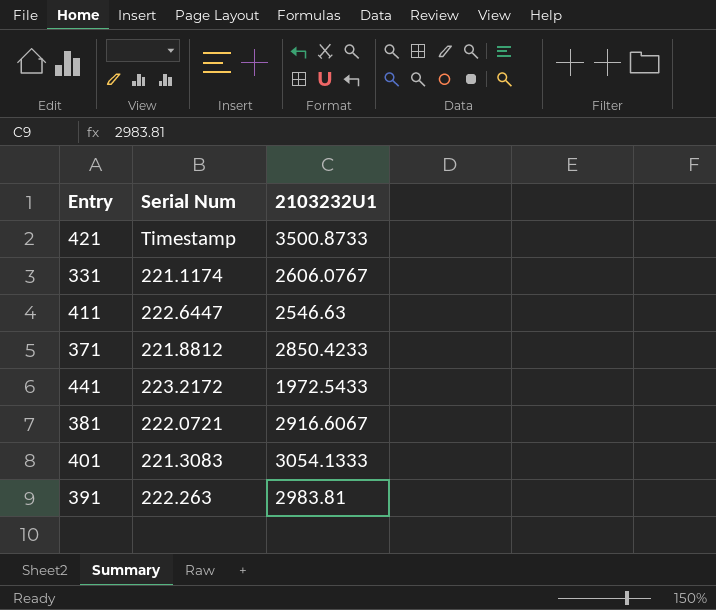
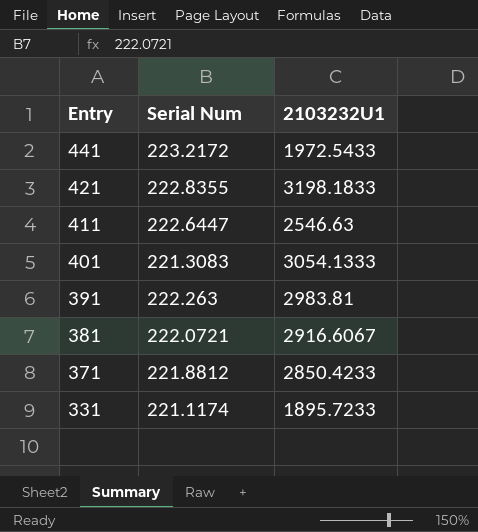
row order: none -> Entry descending
421 | Serial Num: Timestamp -> 222.8355
421 | 2103232U1: 3500.8733 -> 3198.1833
331 | 2103232U1: 2606.0767 -> 1895.7233

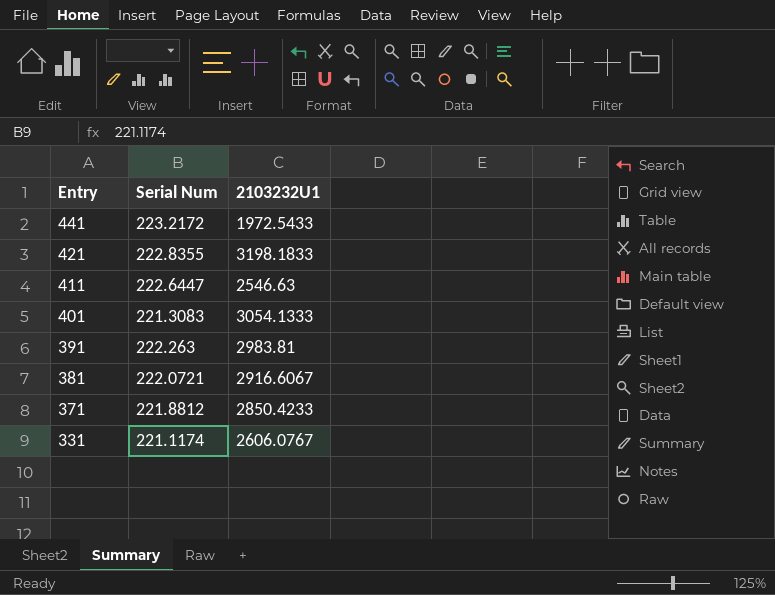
331 | 2103232U1: 1895.7233 -> 2606.0767

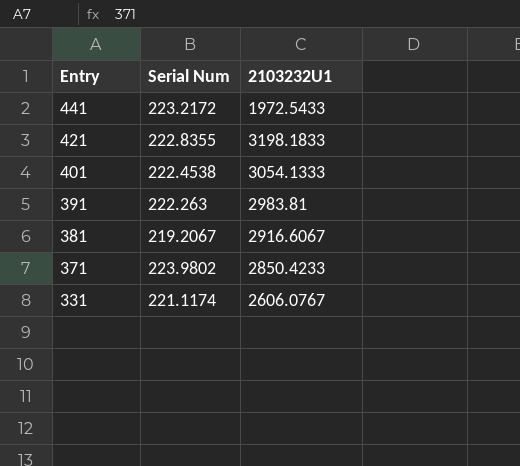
row 411: 222.6447 | 2546.63 -> none
401 | Serial Num: 221.3083 -> 222.4538
381 | Serial Num: 222.0721 -> 219.2067
371 | Serial Num: 221.8812 -> 223.9802

